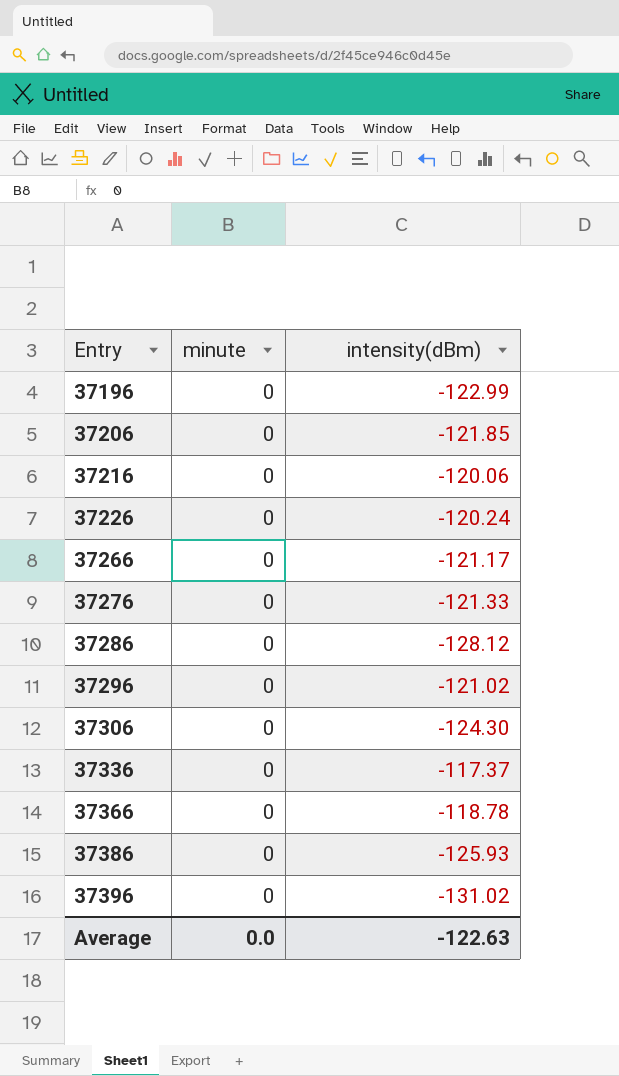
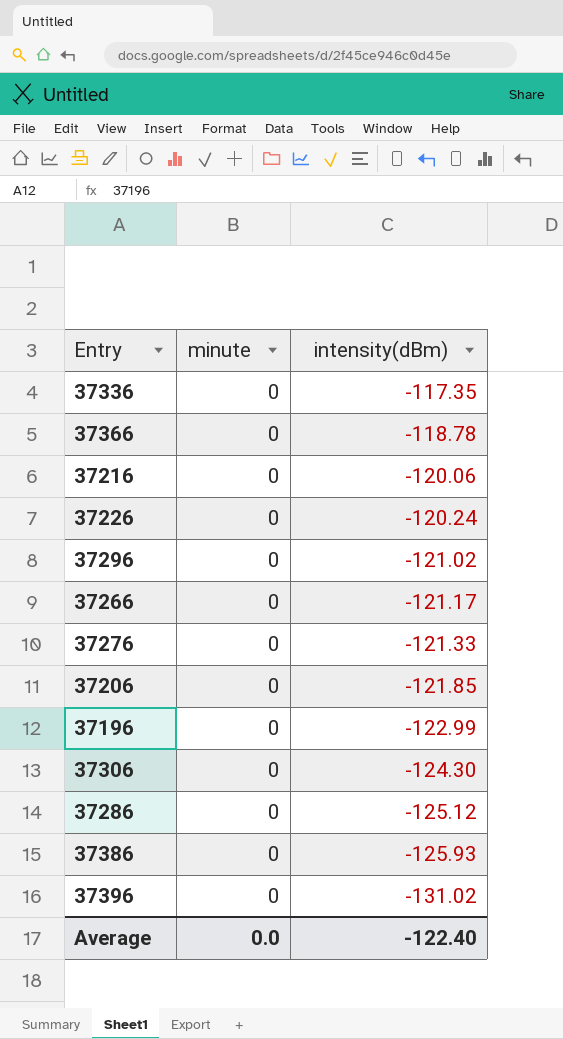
row order: Entry ascending -> intensity(dBm) descending
37336 | intensity(dBm): -117.37 -> -117.35
37286 | intensity(dBm): -128.12 -> -125.12
Average | intensity(dBm): -122.63 -> -122.40

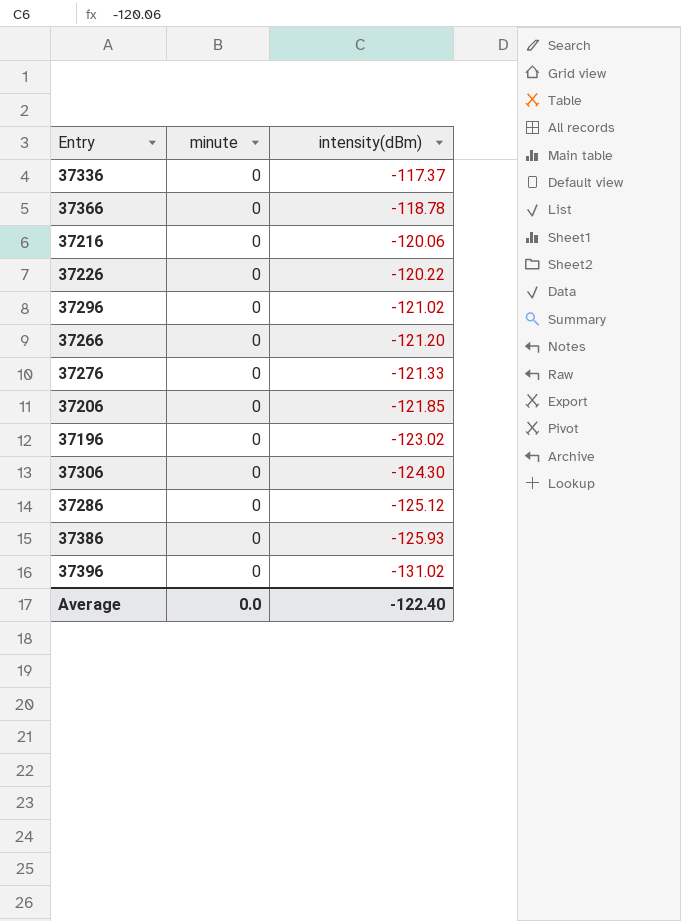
37336 | intensity(dBm): -117.35 -> -117.37
37226 | intensity(dBm): -120.24 -> -120.22
37266 | intensity(dBm): -121.17 -> -121.20
37196 | intensity(dBm): -122.99 -> -123.02

